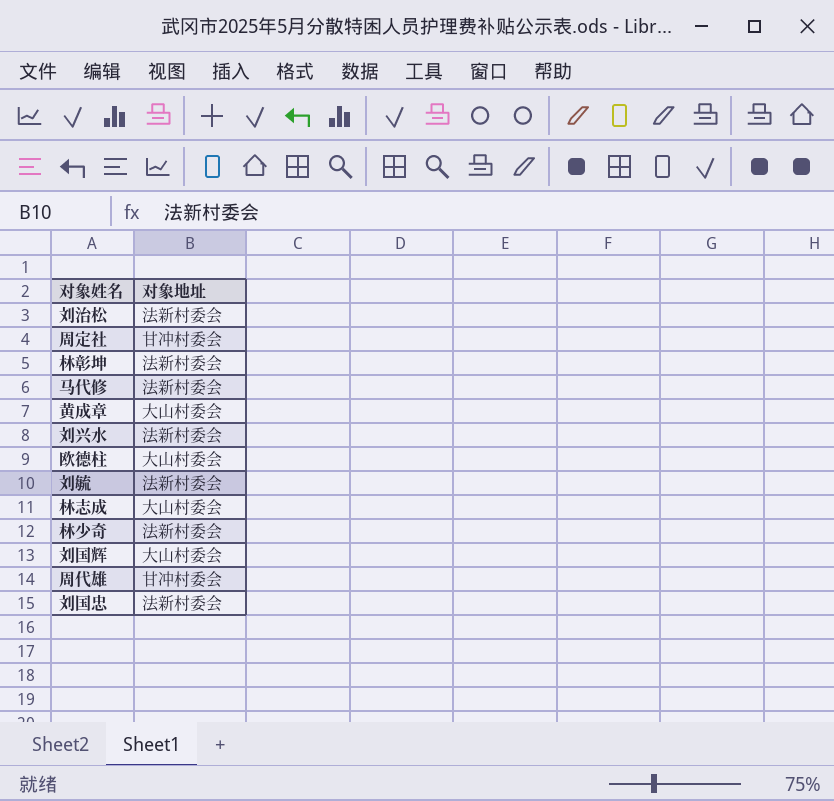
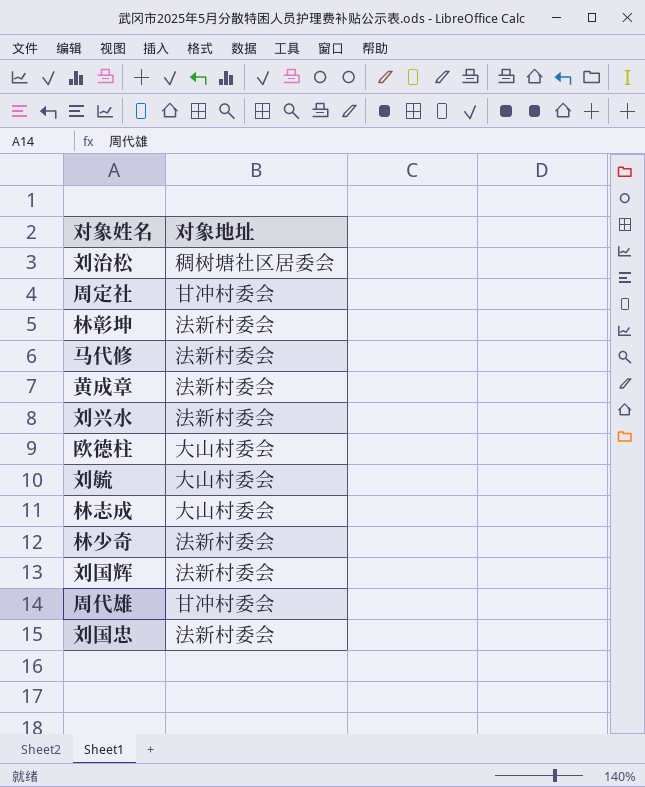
刘治松 | 对象地址: 法新村委会 -> 稠树塘社区居委会
黄成章 | 对象地址: 大山村委会 -> 法新村委会
刘毓 | 对象地址: 法新村委会 -> 大山村委会
刘国辉 | 对象地址: 大山村委会 -> 法新村委会

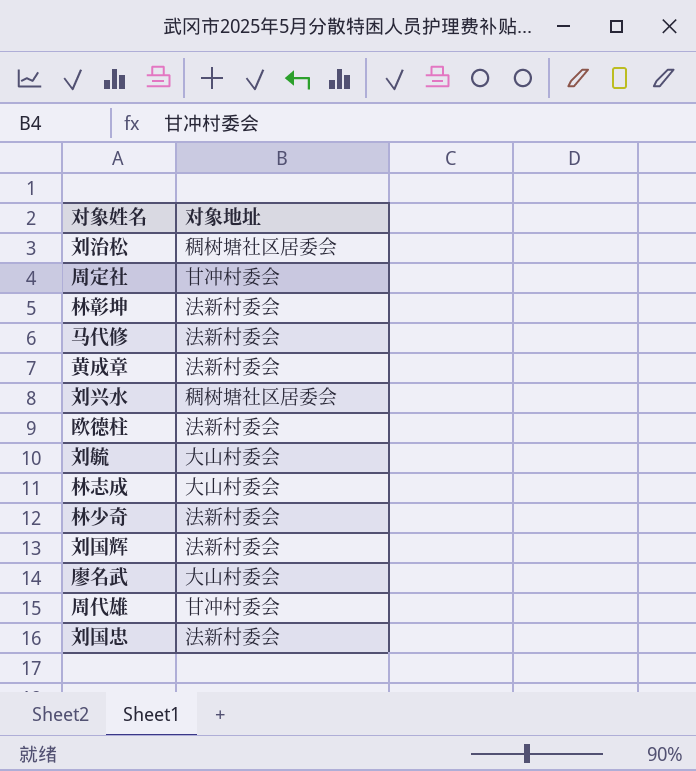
刘兴水 | 对象地址: 法新村委会 -> 稠树塘社区居委会
欧德柱 | 对象地址: 大山村委会 -> 法新村委会
row 廖名武: none -> 大山村委会

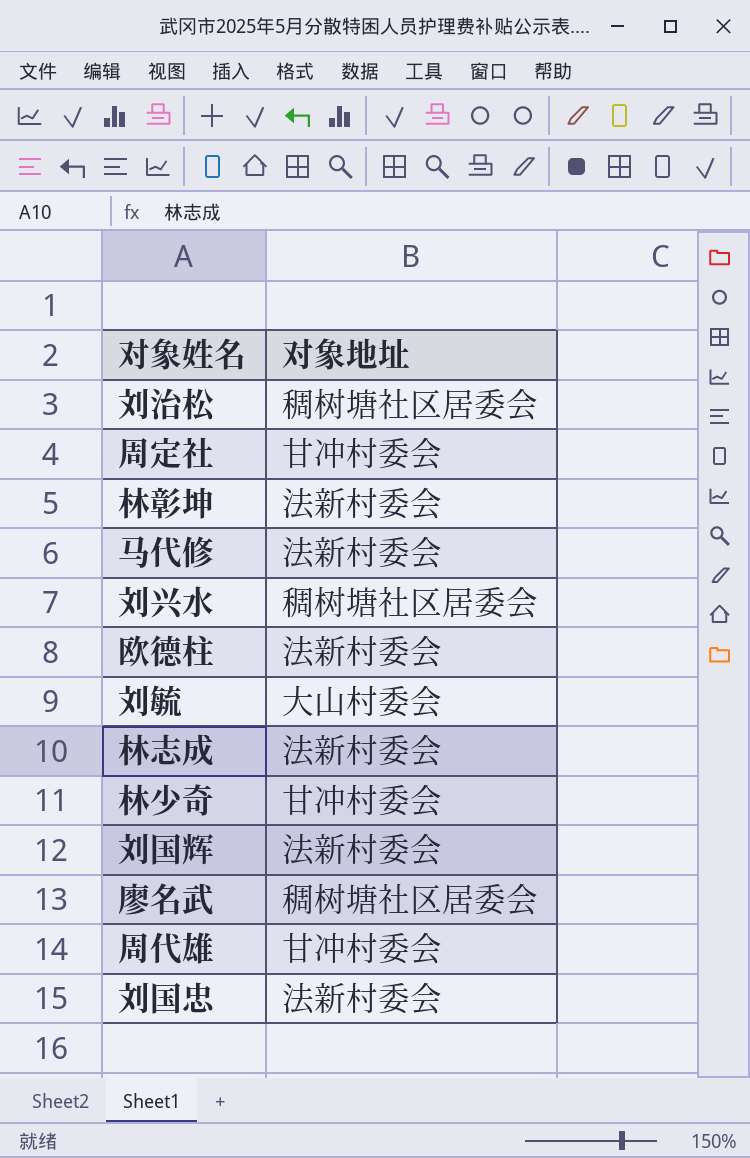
row 黄成章: 法新村委会 -> none
林志成 | 对象地址: 大山村委会 -> 法新村委会
林少奇 | 对象地址: 法新村委会 -> 甘冲村委会
廖名武 | 对象地址: 大山村委会 -> 稠树塘社区居委会

